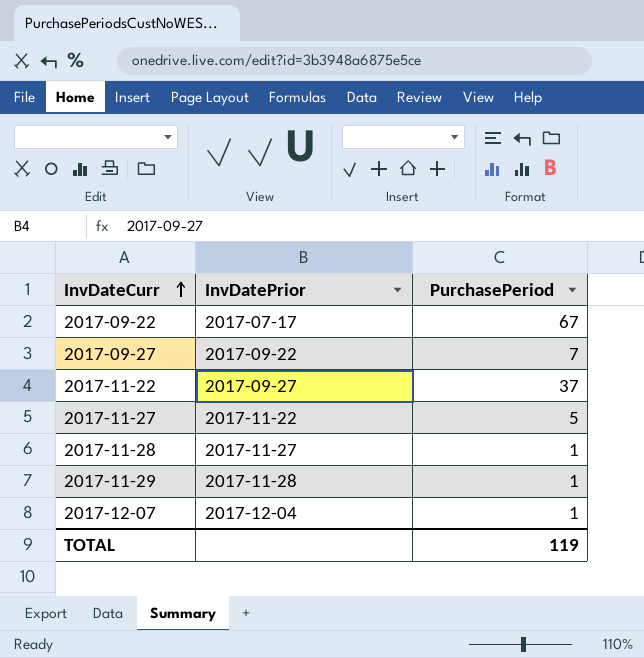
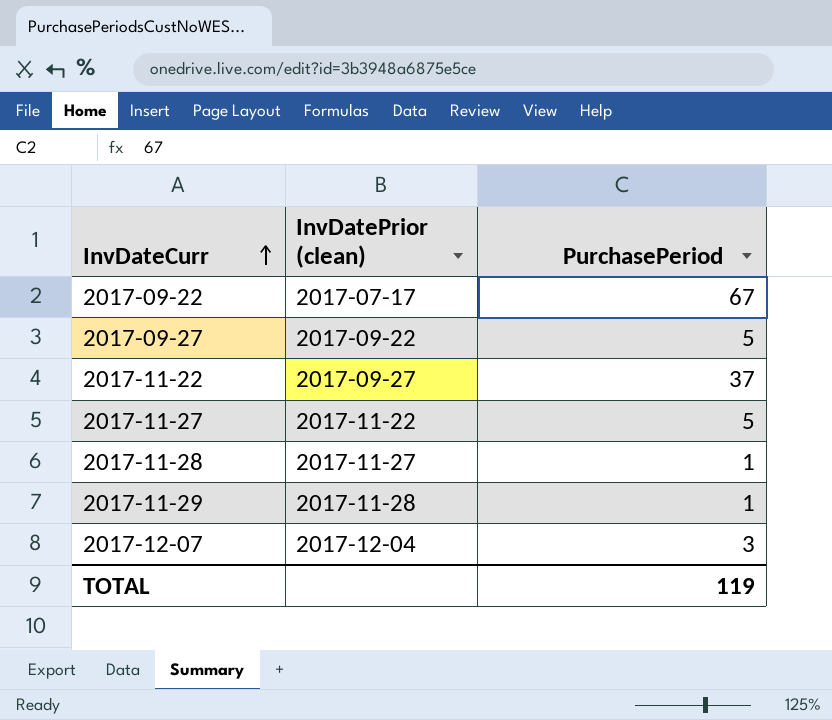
column name: InvDatePrior -> InvDatePrior (clean)
2017-09-27 | PurchasePeriod: 7 -> 5
2017-12-07 | PurchasePeriod: 1 -> 3

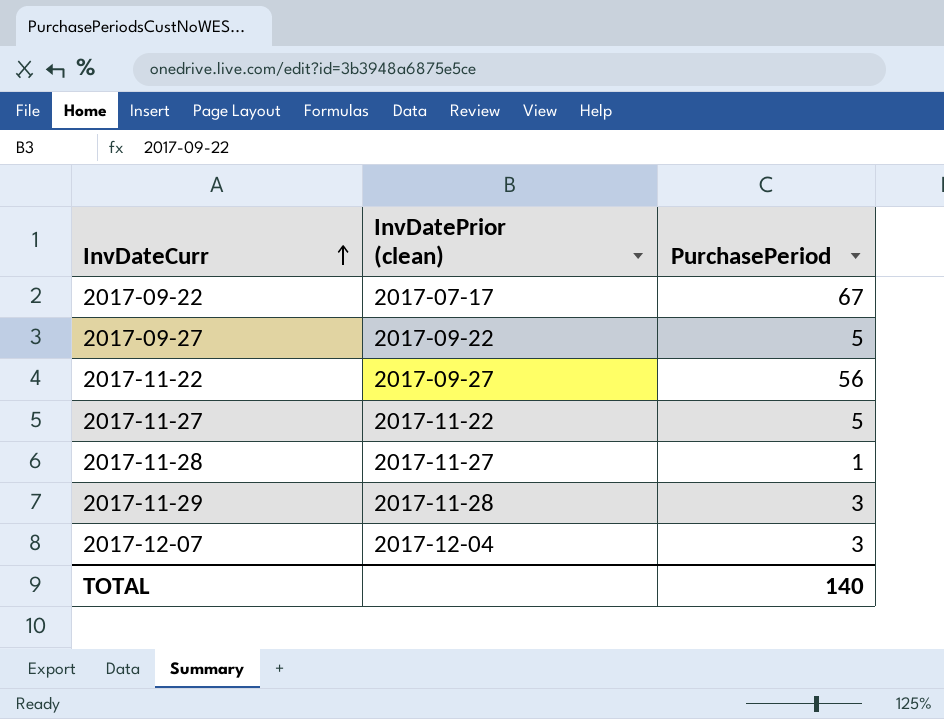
2017-11-22 | PurchasePeriod: 37 -> 56
2017-11-29 | PurchasePeriod: 1 -> 3
TOTAL | PurchasePeriod: 119 -> 140

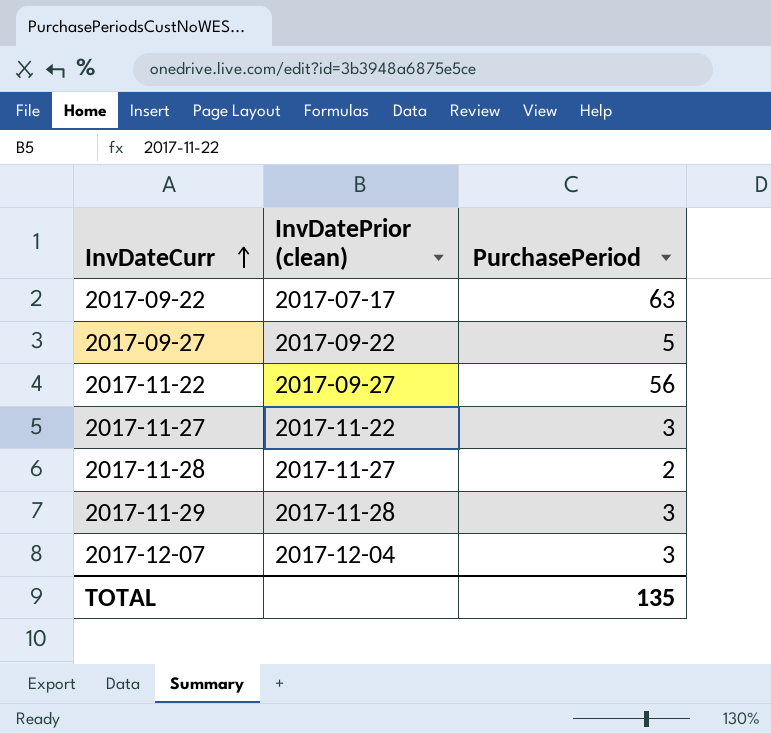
2017-09-22 | PurchasePeriod: 67 -> 63
2017-11-27 | PurchasePeriod: 5 -> 3
2017-11-28 | PurchasePeriod: 1 -> 2
TOTAL | PurchasePeriod: 140 -> 135

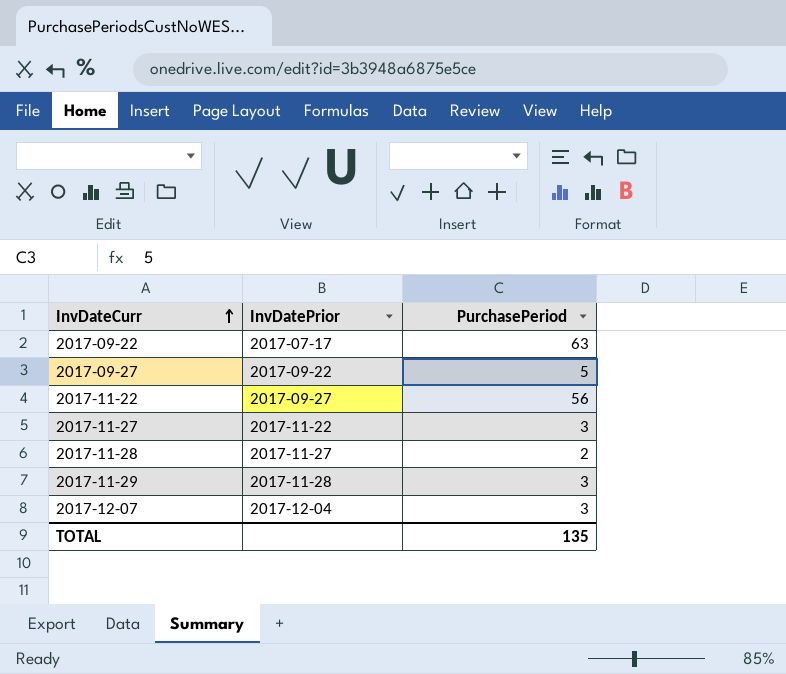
column name: InvDatePrior (clean) -> InvDatePrior

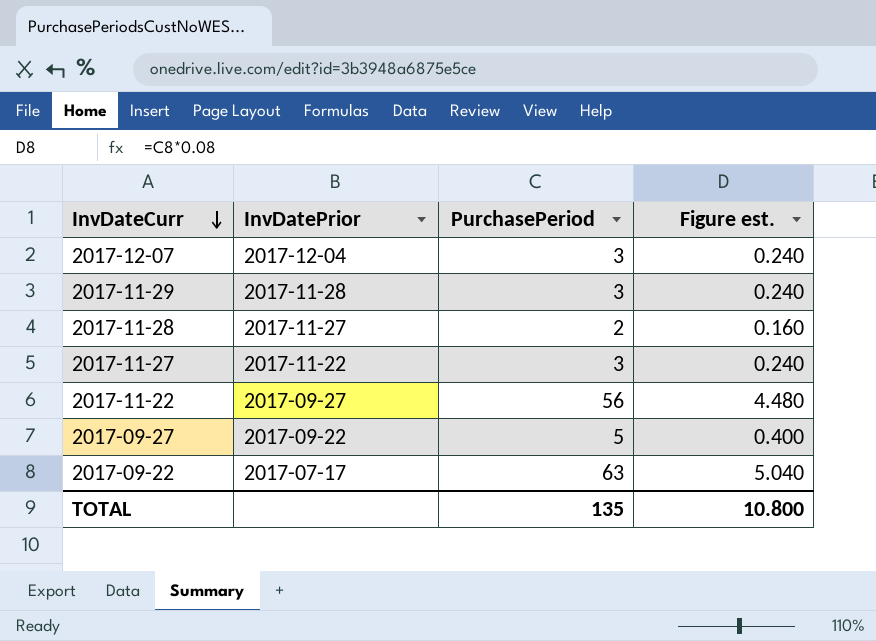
row order: InvDateCurr ascending -> InvDateCurr descending
column Figure est. | formula: none -> [PurchasePeriod] * 0.08

